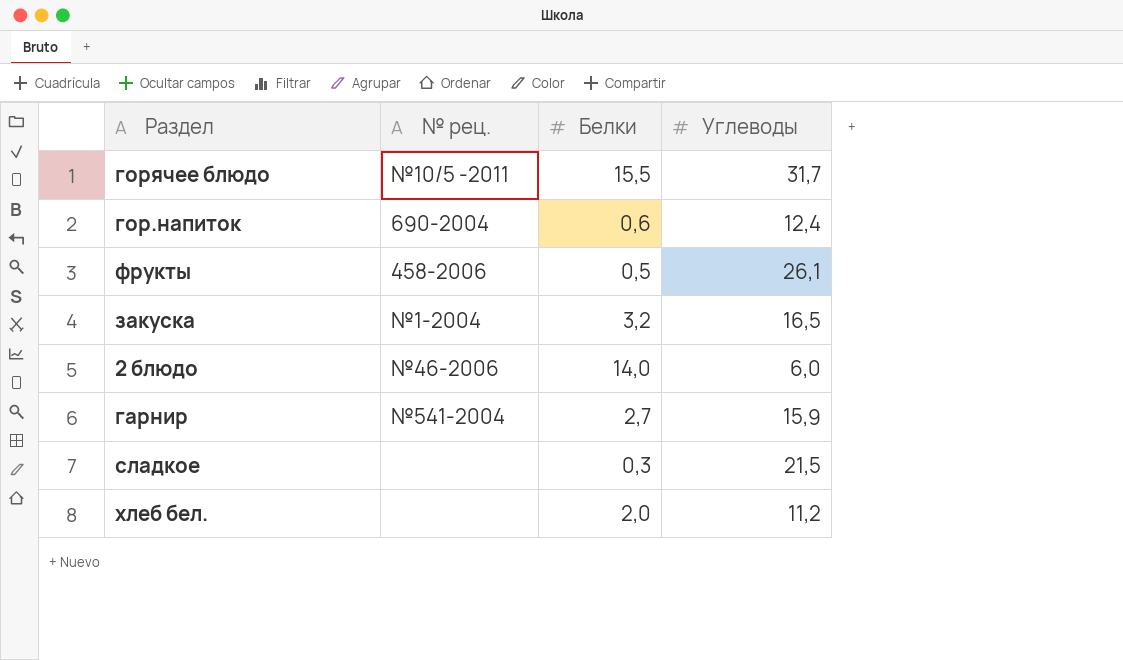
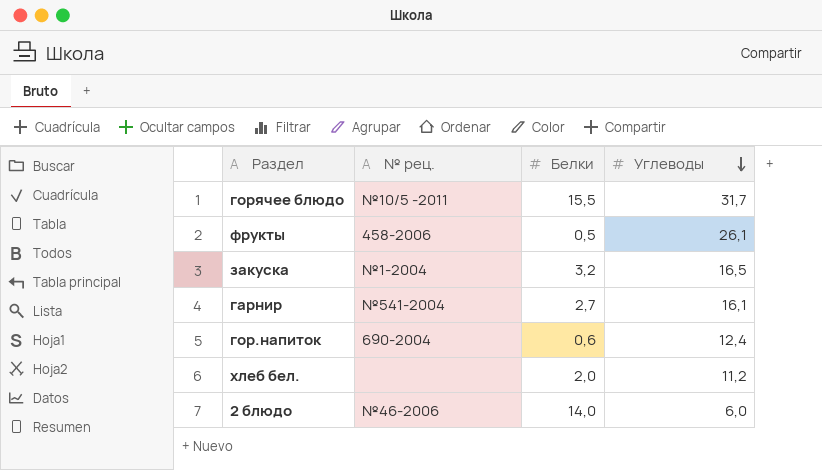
row order: none -> Углеводы descending
row сладкое: none | 0,3 | 21,5 -> none
гарнир | Углеводы: 15,9 -> 16,1

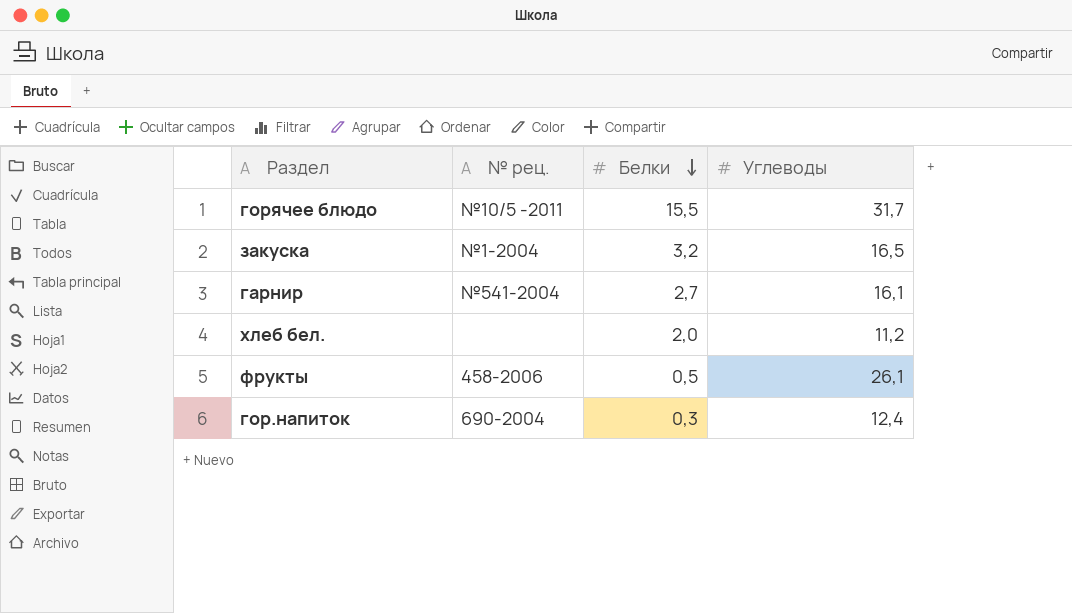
row order: Углеводы descending -> Белки descending
row 2 блюдо: №46-2006 | 14,0 | 6,0 -> none
гор.напиток | Белки: 0,6 -> 0,3

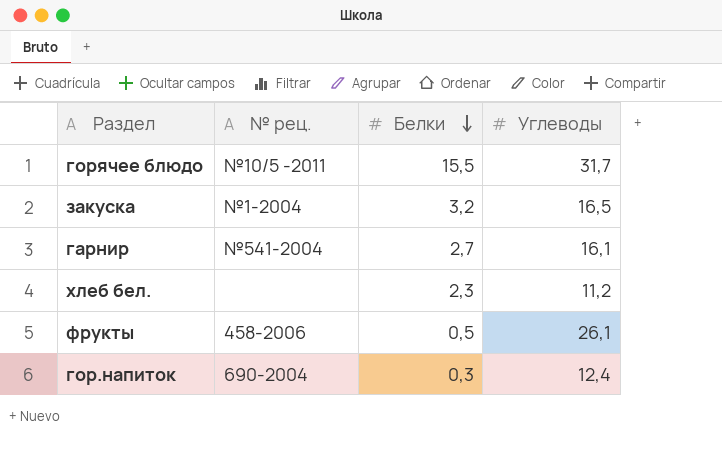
хлеб бел. | Белки: 2,0 -> 2,3

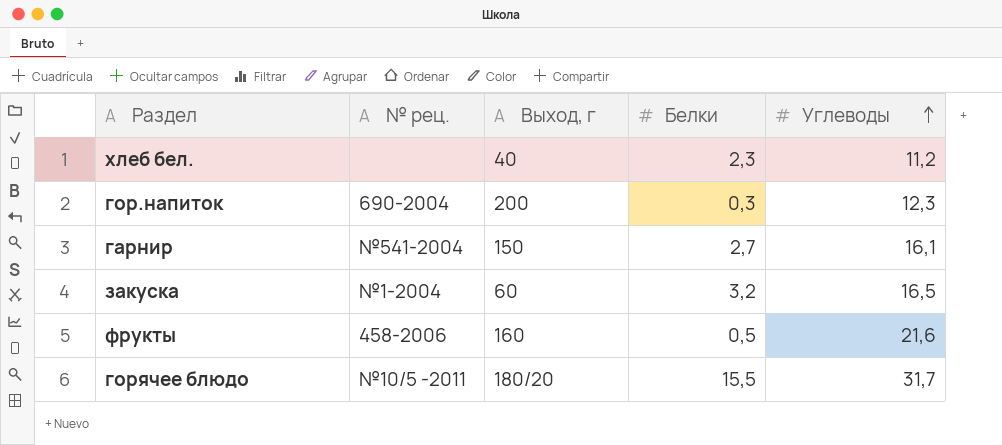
row order: Белки descending -> Углеводы ascending
column Выход, г | position: none -> 3
гор.напиток | Углеводы: 12,4 -> 12,3
фрукты | Углеводы: 26,1 -> 21,6

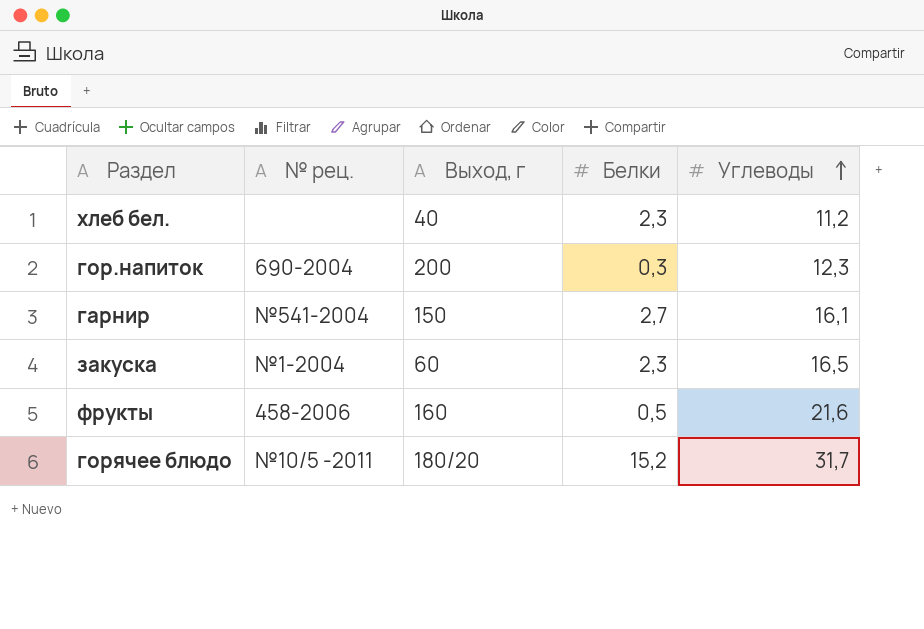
закуска | Белки: 3,2 -> 2,3
горячее блюдо | Белки: 15,5 -> 15,2

